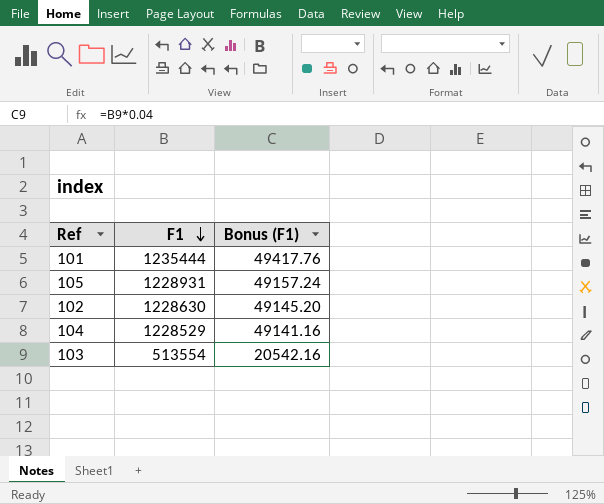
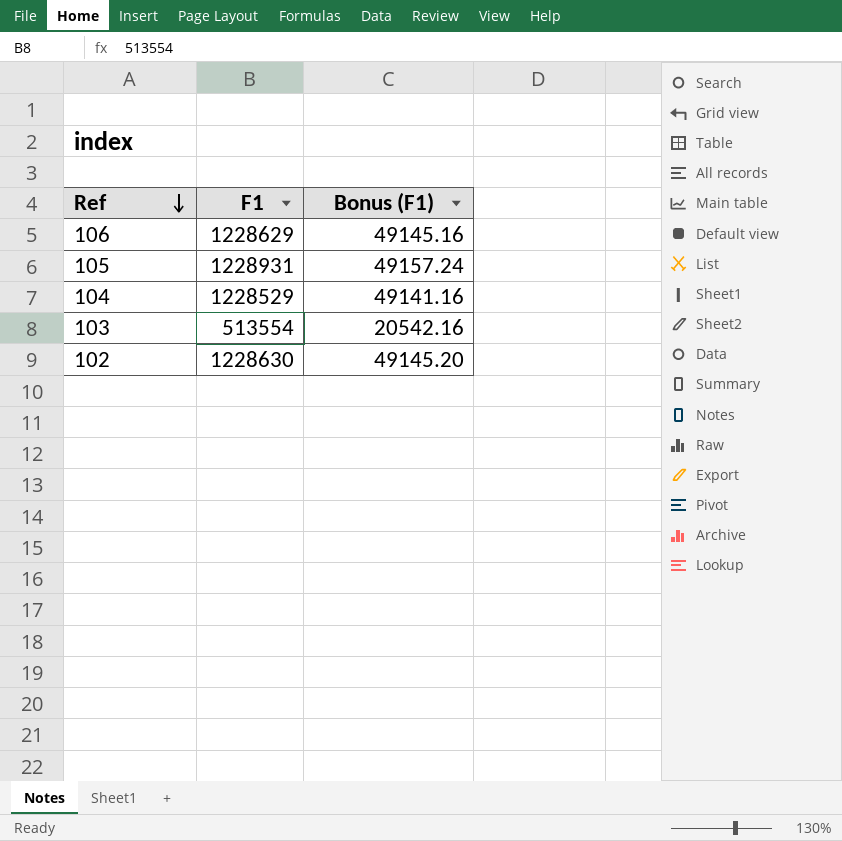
row order: F1 descending -> Ref descending
row 101: 1235444 | 49417.76 -> none
row 106: none -> 1228629 | 49145.16

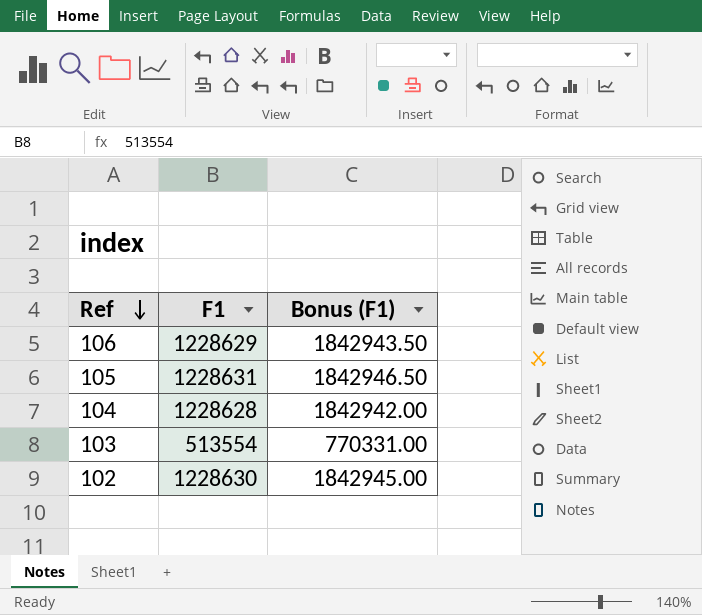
column Bonus (F1) | formula: [F1] * 0.04 -> [F1] * 1.5
105 | F1: 1228931 -> 1228631
104 | F1: 1228529 -> 1228628

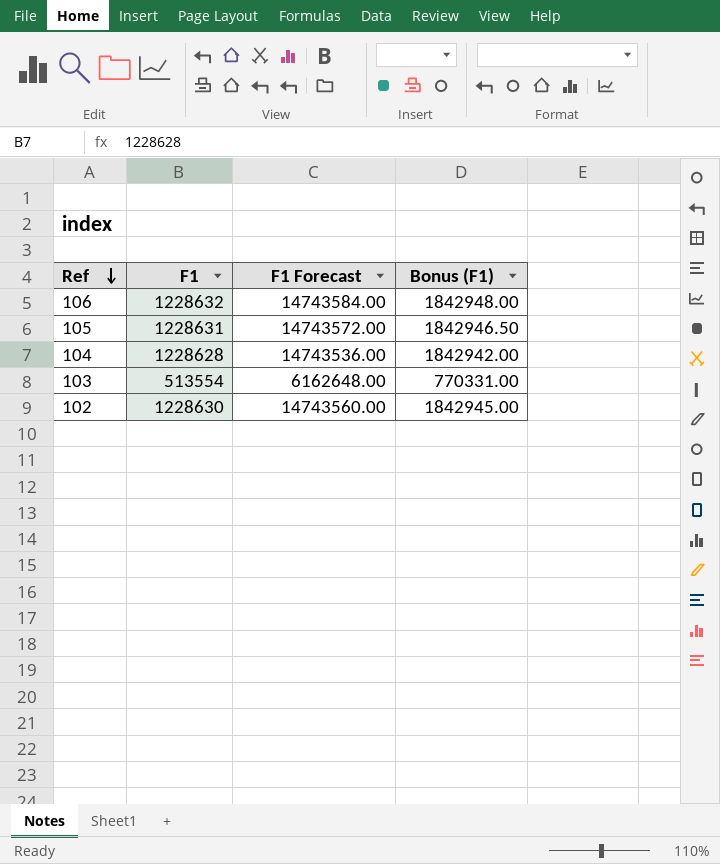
column F1 Forecast | formula: none -> [F1] * 12
106 | F1: 1228629 -> 1228632
106 | Bonus (F1): 1842943.50 -> 1842948.00

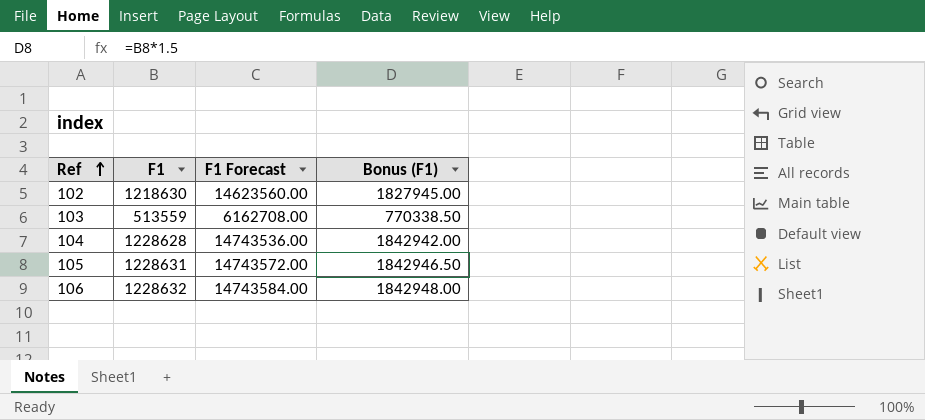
row order: Ref descending -> Ref ascending
102 | F1: 1228630 -> 1218630
102 | F1 Forecast: 14743560.00 -> 14623560.00
102 | Bonus (F1): 1842945.00 -> 1827945.00
103 | F1: 513554 -> 513559
103 | F1 Forecast: 6162648.00 -> 6162708.00
103 | Bonus (F1): 770331.00 -> 770338.50

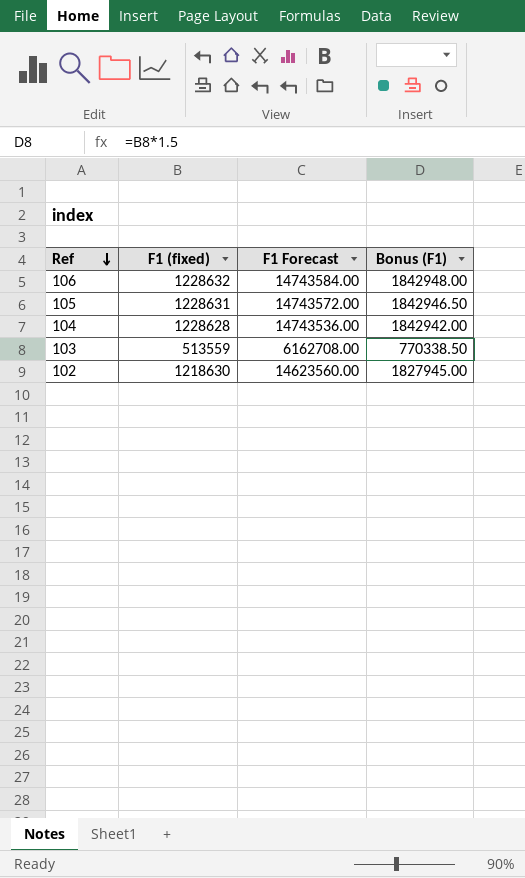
row order: Ref ascending -> Ref descending
column name: F1 -> F1 (fixed)

